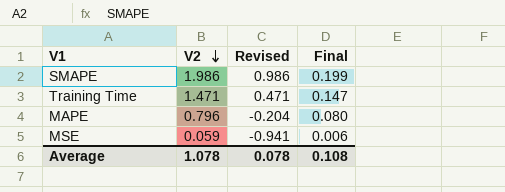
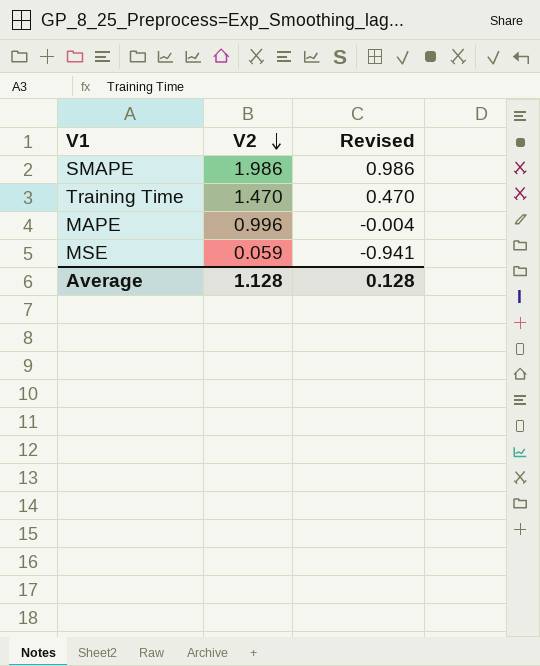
column Final | formula: [V2] * 0.1 -> none
Training Time | V2: 1.471 -> 1.470
Training Time | Revised: 0.471 -> 0.470
MAPE | V2: 0.796 -> 0.996
MAPE | Revised: -0.204 -> -0.004
Average | V2: 1.078 -> 1.128
Average | Revised: 0.078 -> 0.128

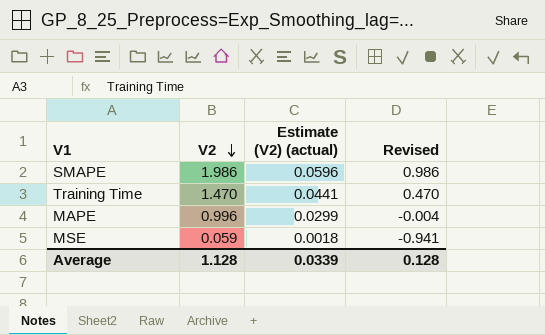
column Estimate (V2) (actual) | formula: none -> [V2] * 0.03

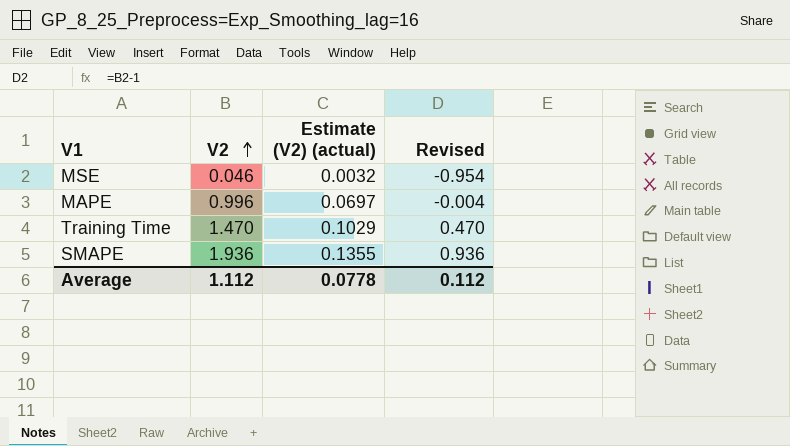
row order: V2 descending -> V2 ascending
column Estimate (V2) (actual) | formula: [V2] * 0.03 -> [V2] * 0.07
MSE | V2: 0.059 -> 0.046
MSE | Revised: -0.941 -> -0.954
SMAPE | V2: 1.986 -> 1.936
SMAPE | Revised: 0.986 -> 0.936
Average | V2: 1.128 -> 1.112
Average | Estimate (V2) (actual): 0.0339 -> 0.0778
Average | Revised: 0.128 -> 0.112

